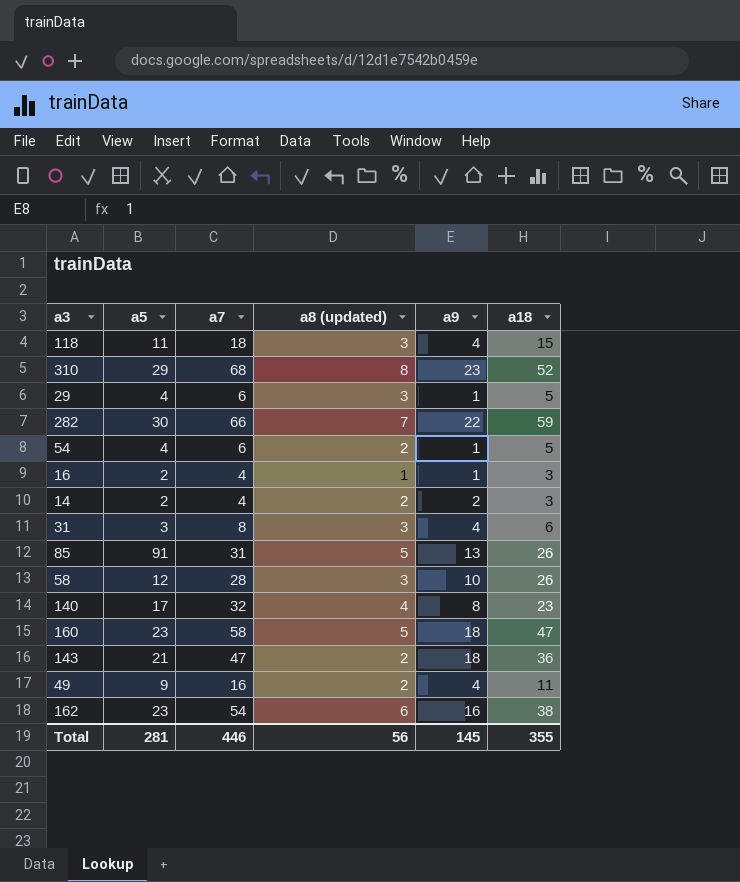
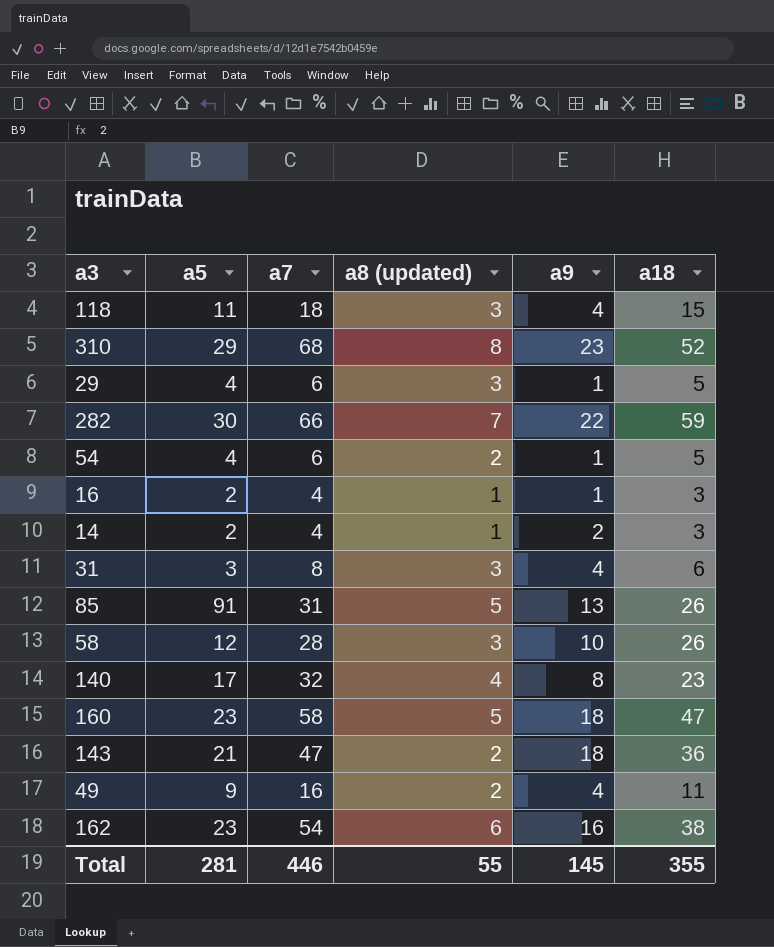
14 | a8 (updated): 2 -> 1
Total | a8 (updated): 56 -> 55

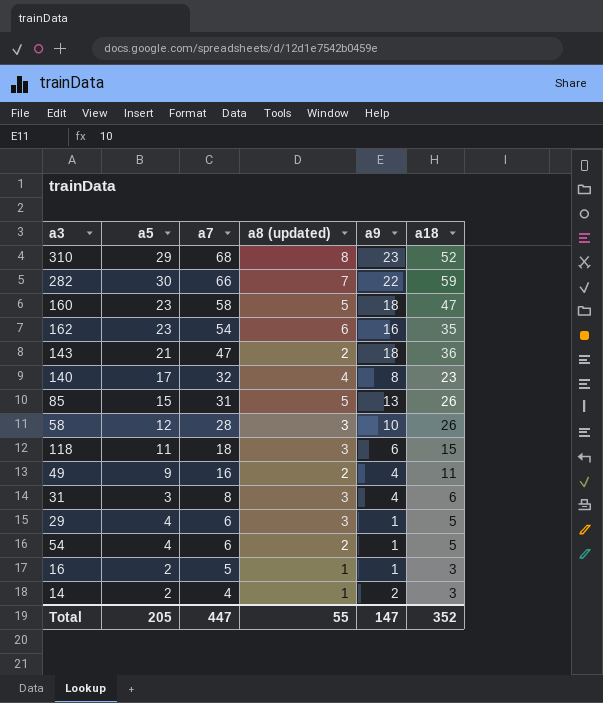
row order: none -> a7 descending
162 | a18: 38 -> 35
85 | a5: 91 -> 15
118 | a9: 4 -> 6
16 | a7: 4 -> 5
Total | a5: 281 -> 205
Total | a7: 446 -> 447
Total | a9: 145 -> 147
Total | a18: 355 -> 352

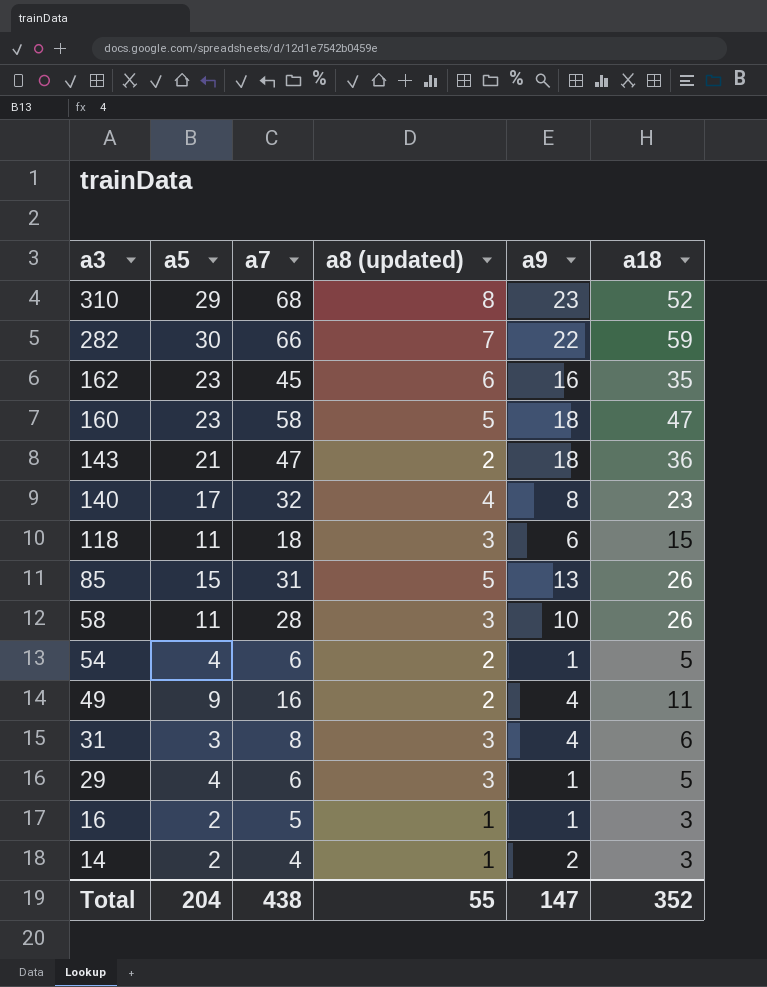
row order: a7 descending -> a3 descending
162 | a7: 54 -> 45
58 | a5: 12 -> 11
Total | a5: 205 -> 204
Total | a7: 447 -> 438

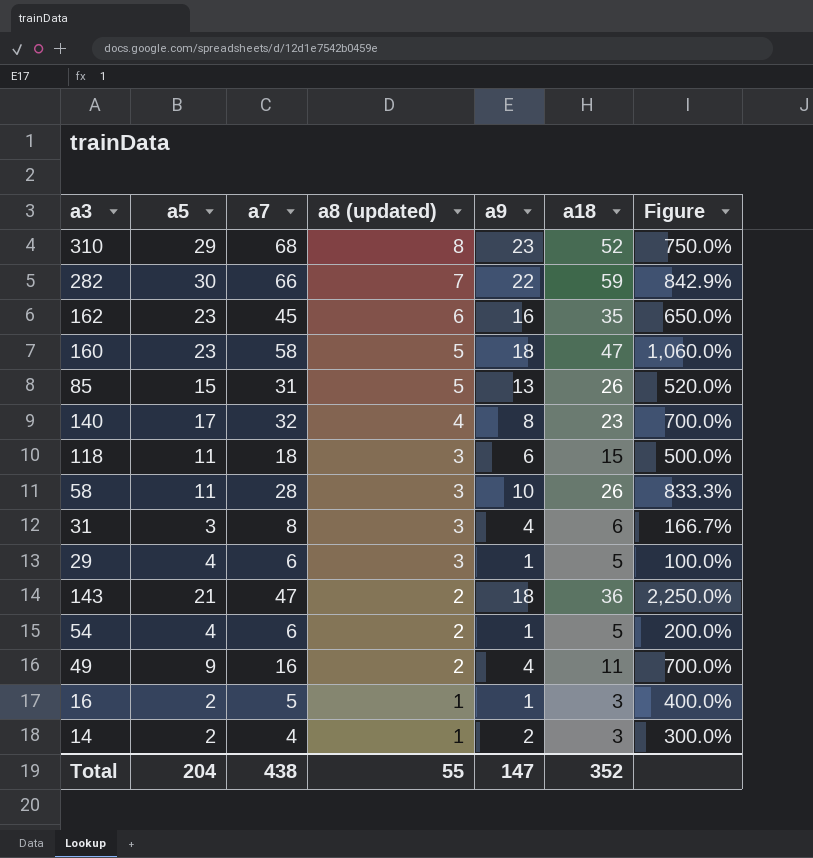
row order: a3 descending -> a8 (updated) descending
column Figure | formula: none -> ([a7] - [a8 (updated)]) / [a8 (updated)]

